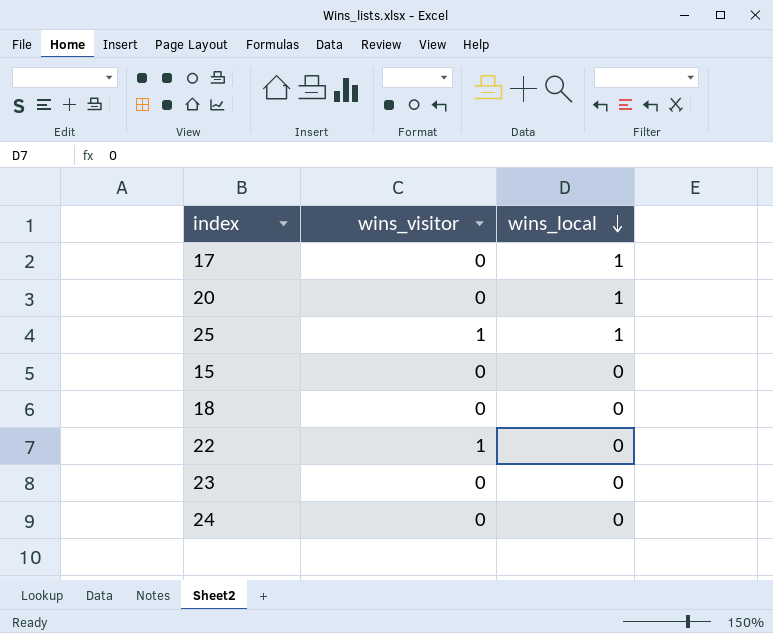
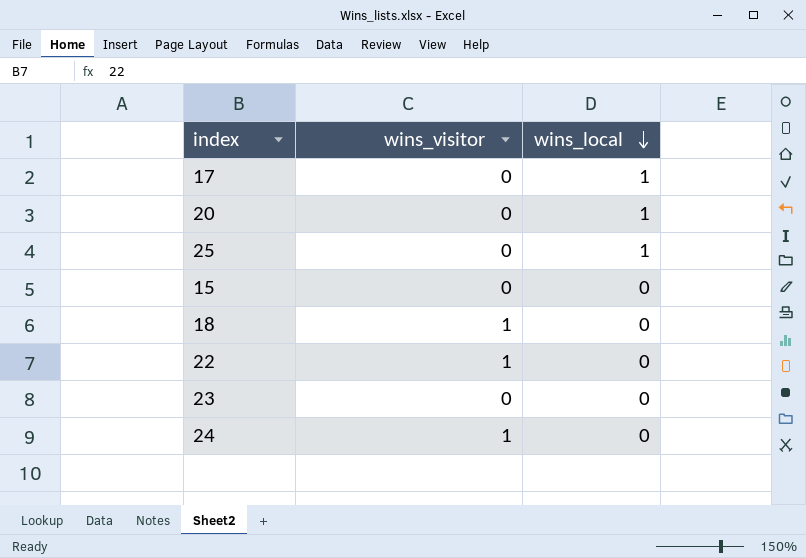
25 | wins_visitor: 1 -> 0
18 | wins_visitor: 0 -> 1
24 | wins_visitor: 0 -> 1

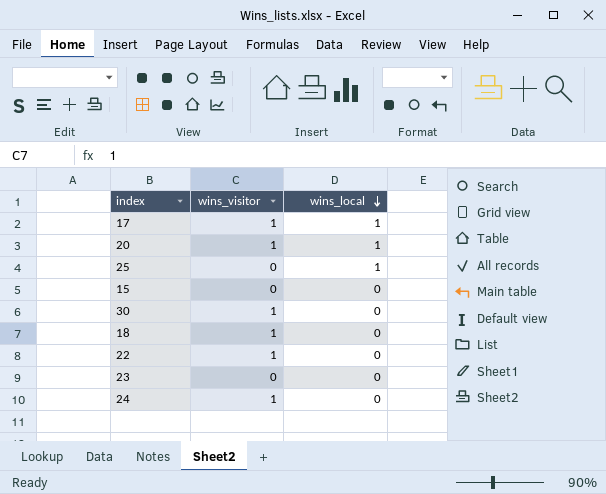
17 | wins_visitor: 0 -> 1
20 | wins_visitor: 0 -> 1
row 30: none -> 1 | 0

